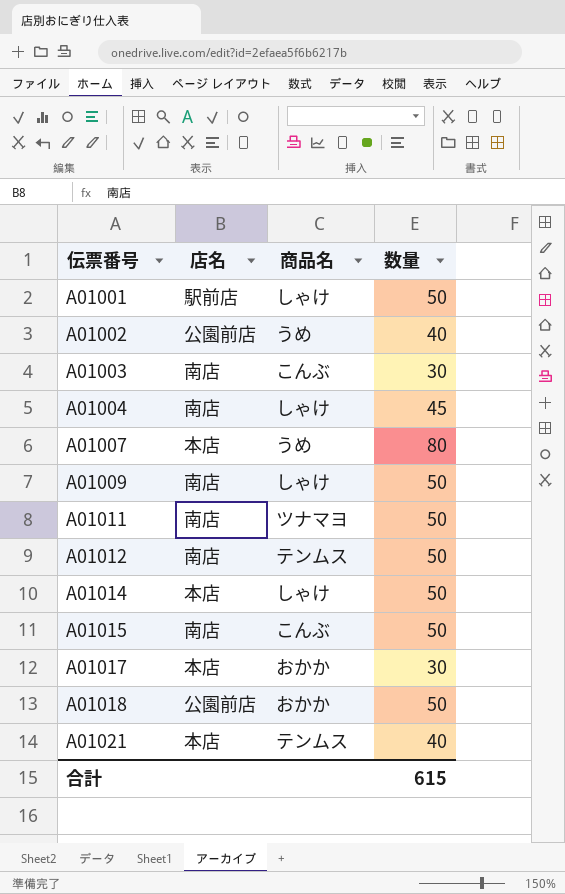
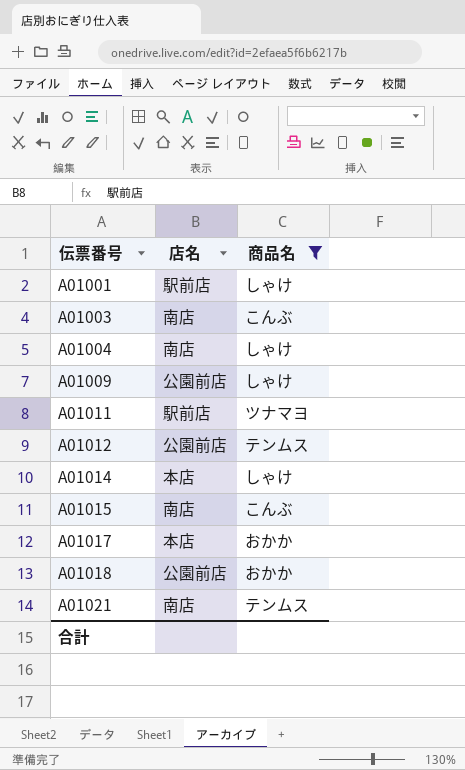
filter: none -> 商品名 != うめ
column 数量 | position: 4 -> none
A01009 | 店名: 南店 -> 公園前店
A01011 | 店名: 南店 -> 駅前店
A01012 | 店名: 南店 -> 公園前店
A01021 | 店名: 本店 -> 南店

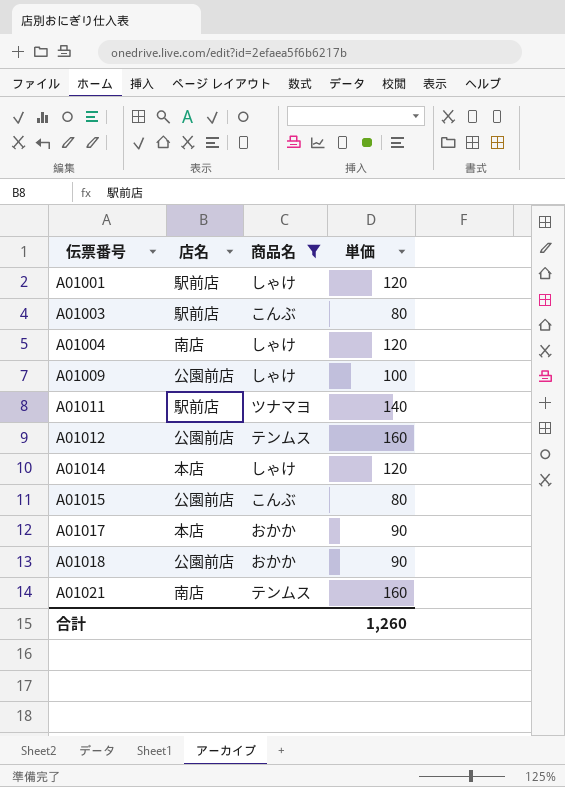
column 単価 | position: none -> 4
A01003 | 店名: 南店 -> 駅前店
A01015 | 店名: 南店 -> 公園前店

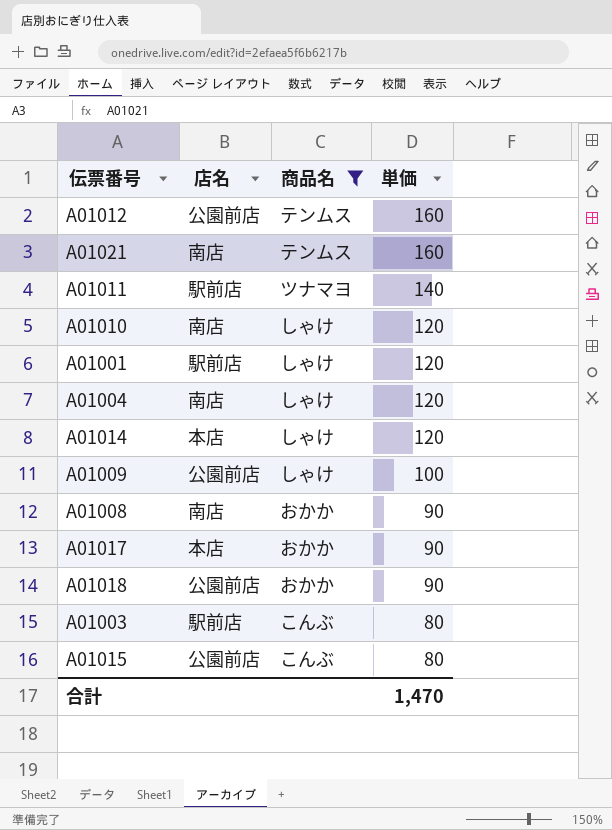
row order: 伝票番号 ascending -> 単価 descending
row A01010: none -> 南店 | しゃけ | 120
row A01008: none -> 南店 | おかか | 90
合計 | 単価: 1,260 -> 1,470

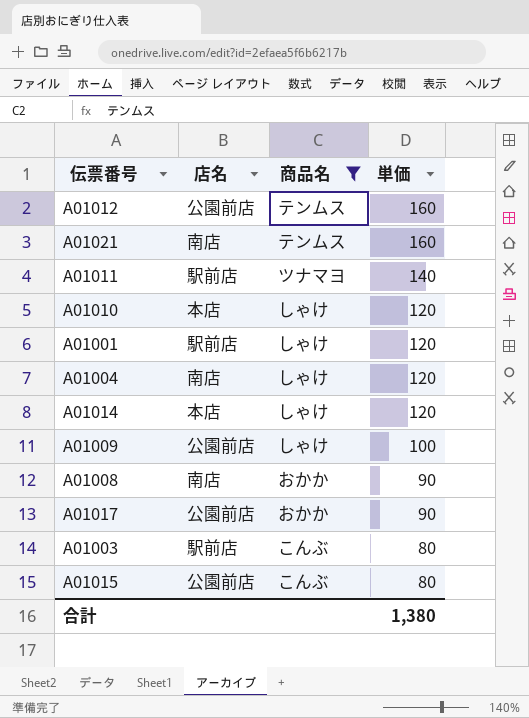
row A01018: 公園前店 | おかか | 90 -> none
A01010 | 店名: 南店 -> 本店
A01017 | 店名: 本店 -> 公園前店
合計 | 単価: 1,470 -> 1,380

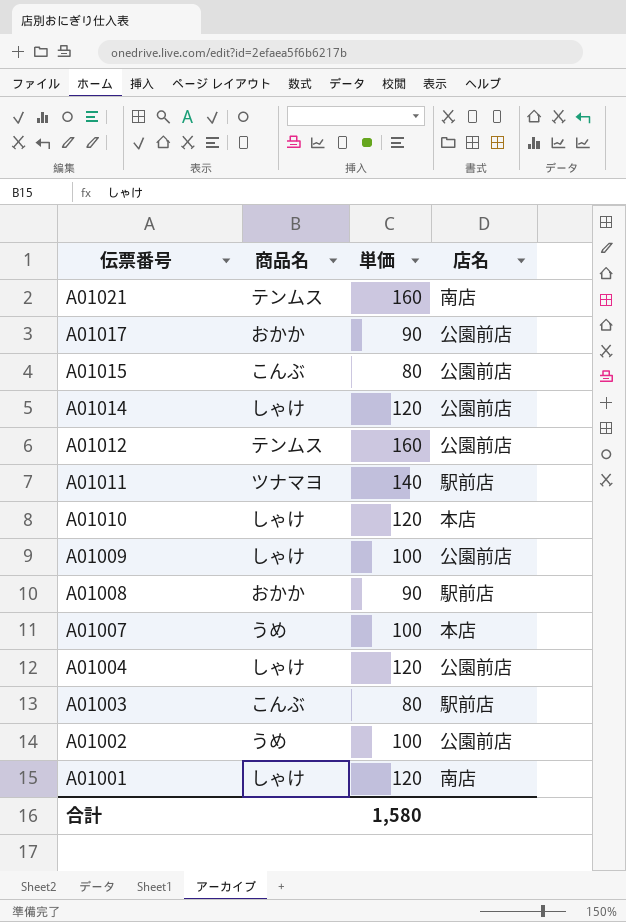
filter: 商品名 != うめ -> none
row order: 単価 descending -> 伝票番号 descending
column 店名 | position: 2 -> 4
A01014 | 店名: 本店 -> 公園前店
A01008 | 店名: 南店 -> 駅前店
A01004 | 店名: 南店 -> 公園前店
A01001 | 店名: 駅前店 -> 南店
合計 | 単価: 1,380 -> 1,580

